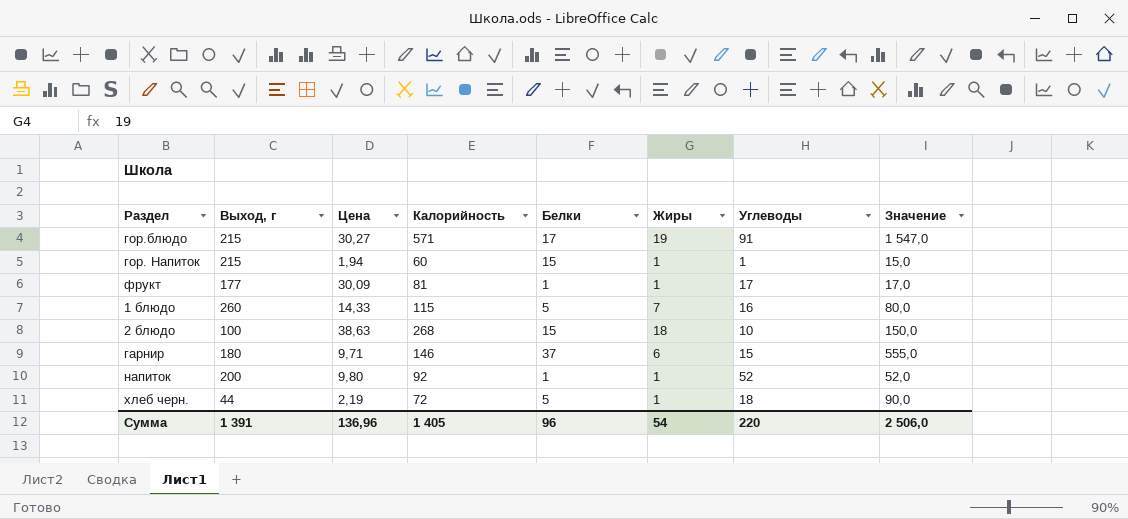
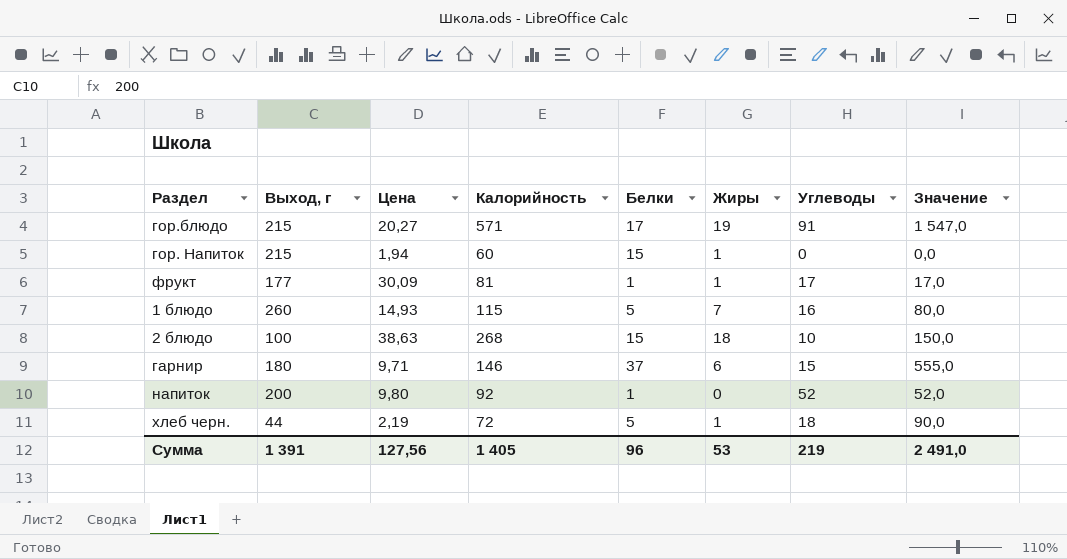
гор.блюдо | Цена: 30,27 -> 20,27
гор. Напиток | Углеводы: 1 -> 0
гор. Напиток | Значение: 15,0 -> 0,0
1 блюдо | Цена: 14,33 -> 14,93
напиток | Жиры: 1 -> 0
Сумма | Цена: 136,96 -> 127,56
Сумма | Жиры: 54 -> 53
Сумма | Углеводы: 220 -> 219
Сумма | Значение: 2 506,0 -> 2 491,0

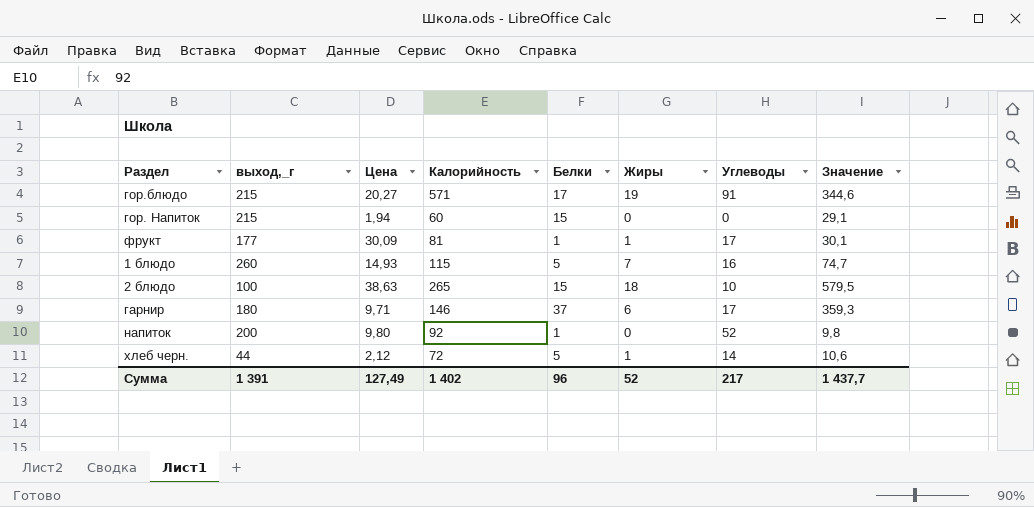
column name: Выход, г -> выход,_г
column Значение | formula: [Белки] * [Углеводы] -> [Цена] * [Белки]
гор. Напиток | Жиры: 1 -> 0
2 блюдо | Калорийность: 268 -> 265
гарнир | Углеводы: 15 -> 17
хлеб черн. | Цена: 2,19 -> 2,12
хлеб черн. | Углеводы: 18 -> 14
Сумма | Цена: 127,56 -> 127,49
Сумма | Калорийность: 1 405 -> 1 402
Сумма | Жиры: 53 -> 52
Сумма | Углеводы: 219 -> 217
Сумма | Значение: 2 491,0 -> 1 437,7

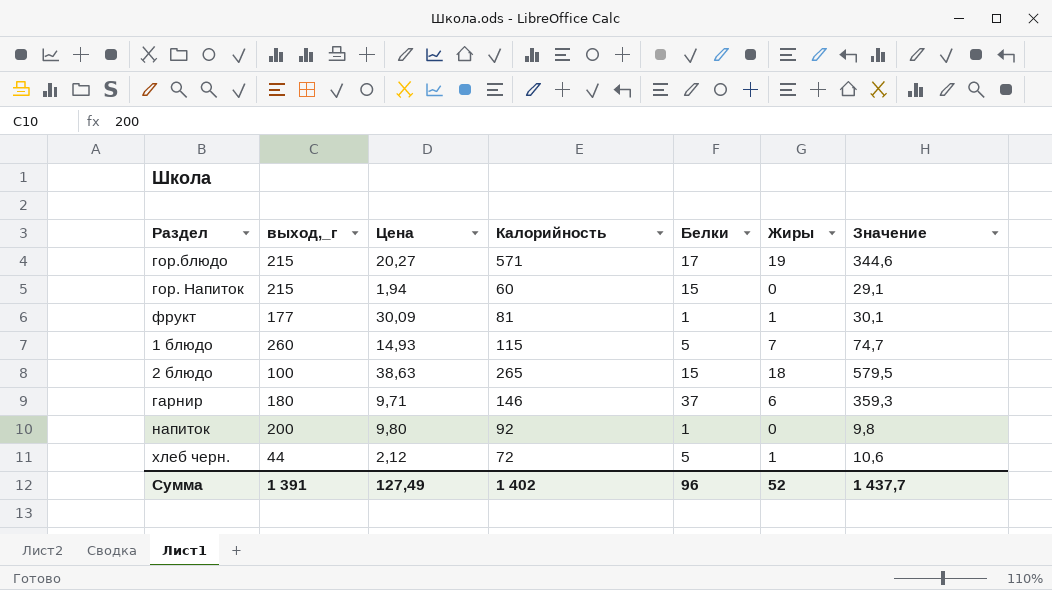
column Углеводы | position: 7 -> none

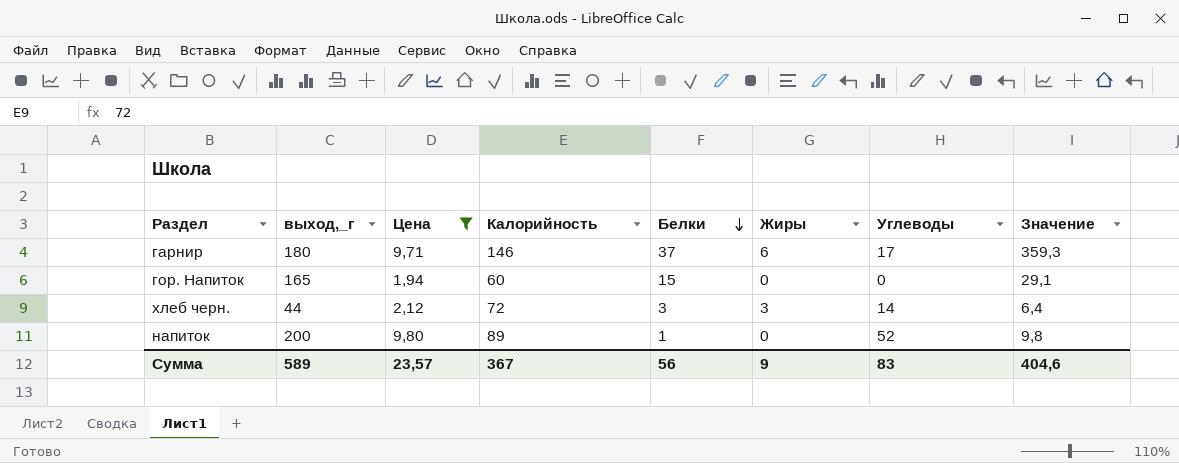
filter: none -> Цена <= 9,80
row order: none -> Белки descending
column Углеводы | position: none -> 7
гор. Напиток | выход,_г: 215 -> 165
хлеб черн. | Белки: 5 -> 3
хлеб черн. | Жиры: 1 -> 3
хлеб черн. | Значение: 10,6 -> 6,4
напиток | Калорийность: 92 -> 89
Сумма | выход,_г: 1 391 -> 589
Сумма | Цена: 127,49 -> 23,57
Сумма | Калорийность: 1 402 -> 367
Сумма | Белки: 96 -> 56
Сумма | Жиры: 52 -> 9
Сумма | Значение: 1 437,7 -> 404,6

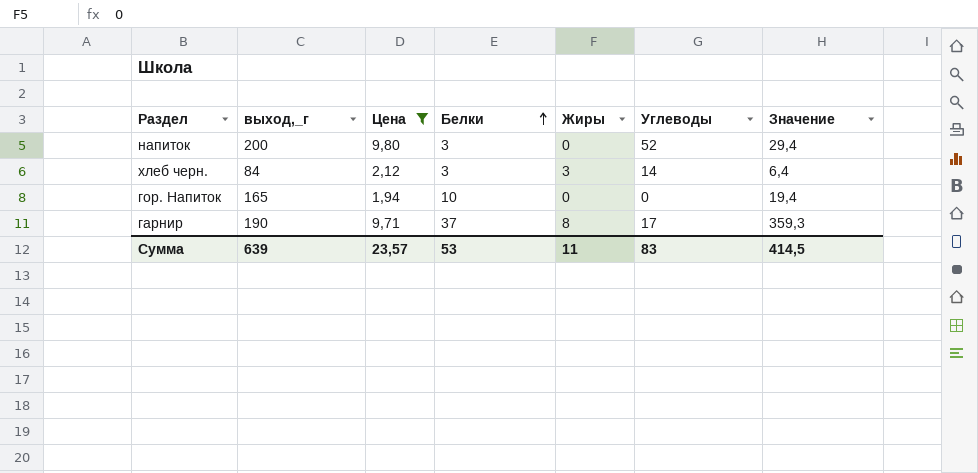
row order: Белки descending -> Белки ascending
column Калорийность | position: 4 -> none
напиток | Белки: 1 -> 3
напиток | Значение: 9,8 -> 29,4
хлеб черн. | выход,_г: 44 -> 84
гор. Напиток | Белки: 15 -> 10
гор. Напиток | Значение: 29,1 -> 19,4
гарнир | выход,_г: 180 -> 190
гарнир | Жиры: 6 -> 8
Сумма | выход,_г: 589 -> 639
Сумма | Белки: 56 -> 53
Сумма | Жиры: 9 -> 11
Сумма | Значение: 404,6 -> 414,5

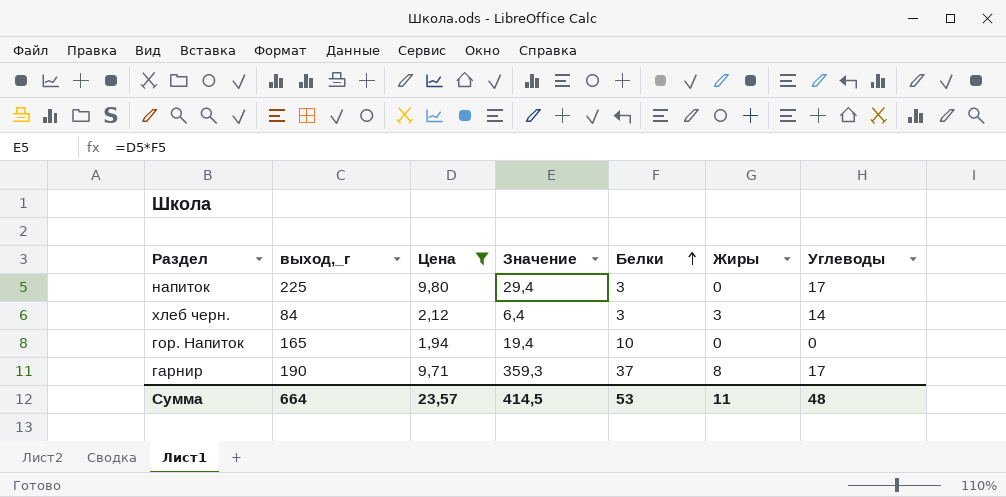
column Значение | position: 7 -> 4
напиток | выход,_г: 200 -> 225
напиток | Углеводы: 52 -> 17
Сумма | выход,_г: 639 -> 664
Сумма | Углеводы: 83 -> 48

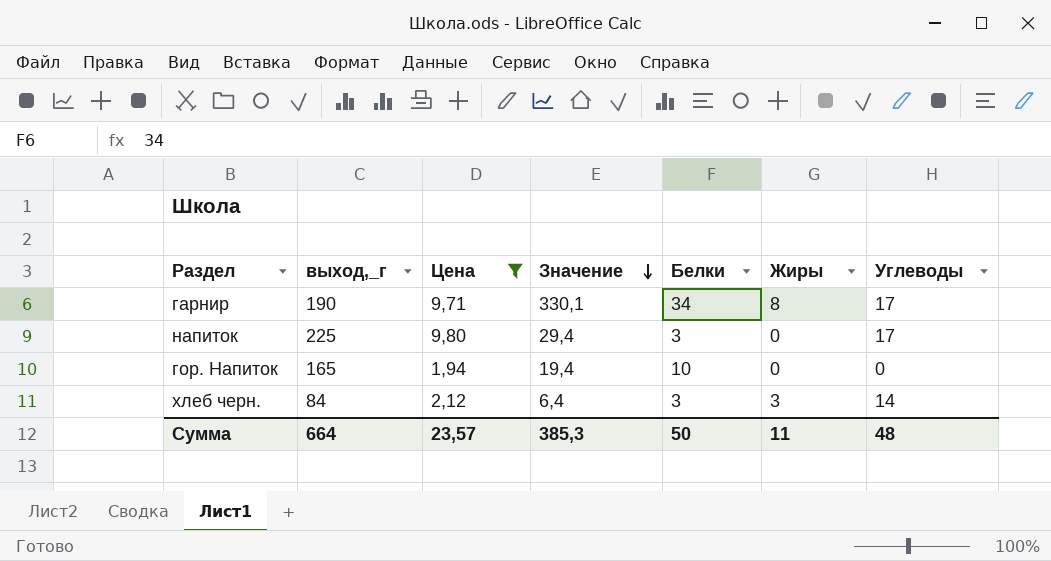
row order: Белки ascending -> Значение descending
гарнир | Значение: 359,3 -> 330,1
гарнир | Белки: 37 -> 34
Сумма | Значение: 414,5 -> 385,3
Сумма | Белки: 53 -> 50

